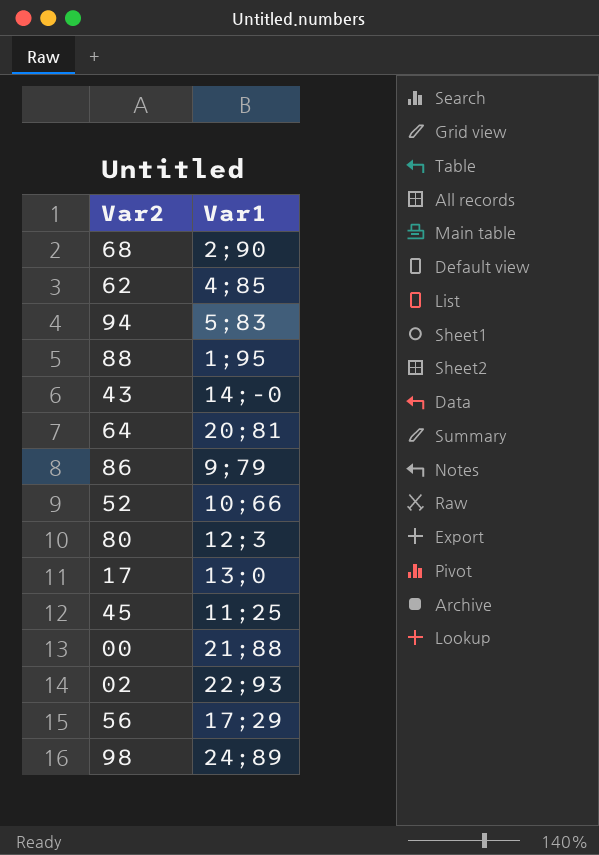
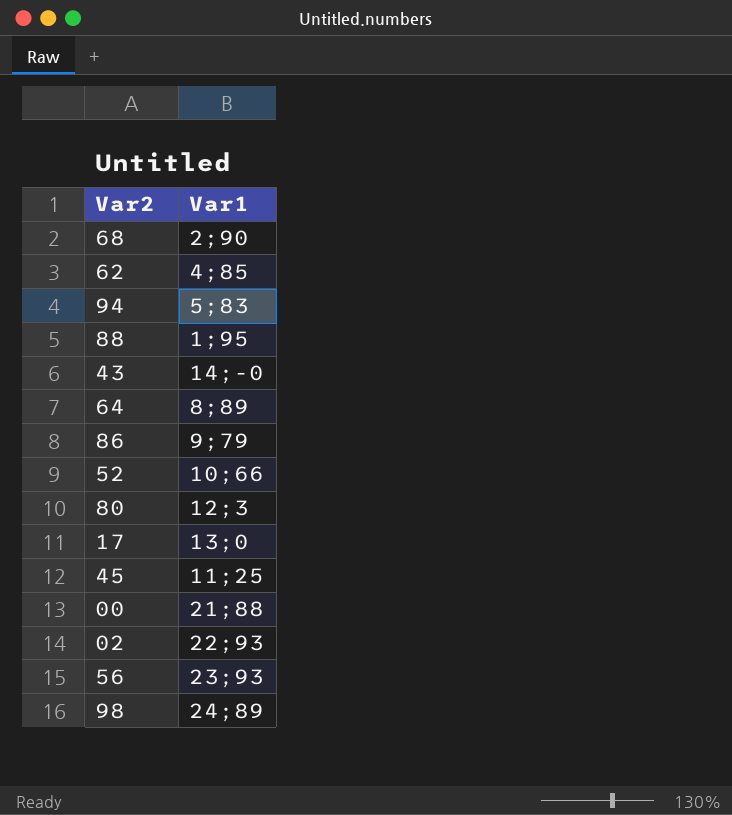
64 | Var1: 20;81 -> 8;89
56 | Var1: 17;29 -> 23;93

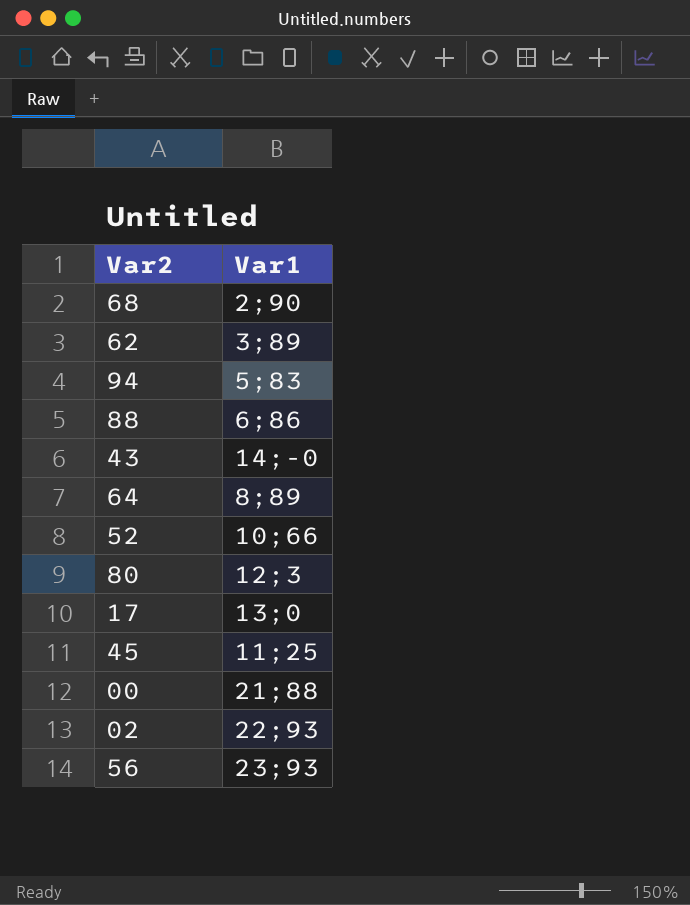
row 86: 9;79 -> none
row 98: 24;89 -> none
62 | Var1: 4;85 -> 3;89
88 | Var1: 1;95 -> 6;86

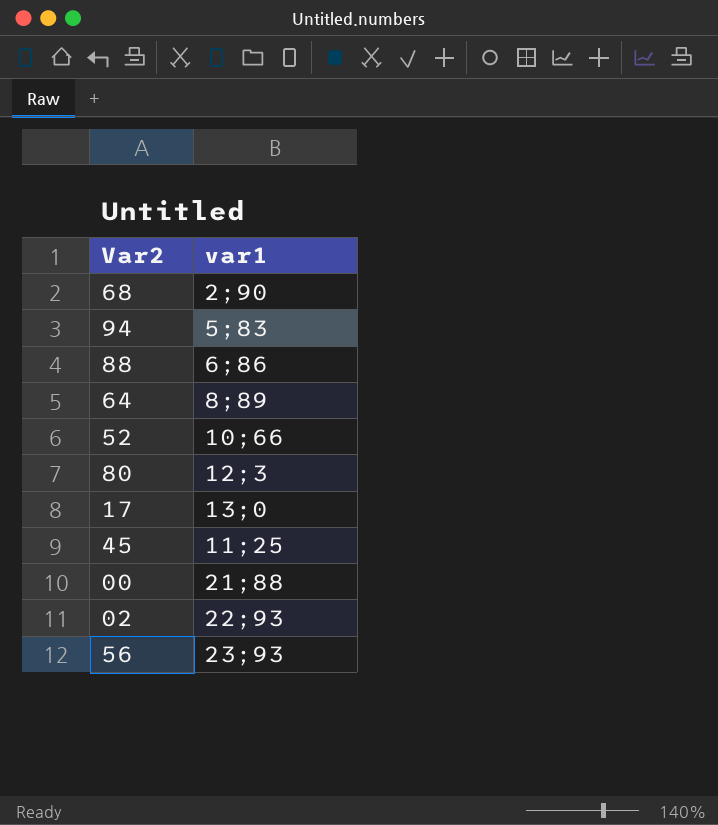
column name: Var1 -> var1
row 62: 3;89 -> none
row 43: 14;-0 -> none

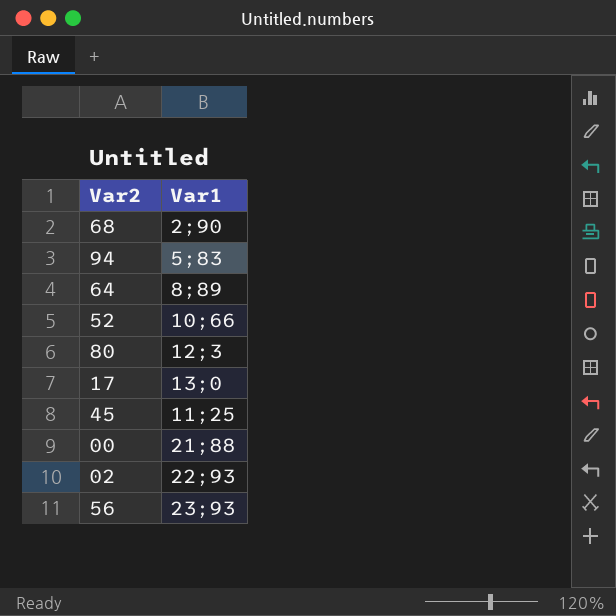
column name: var1 -> Var1
row 88: 6;86 -> none

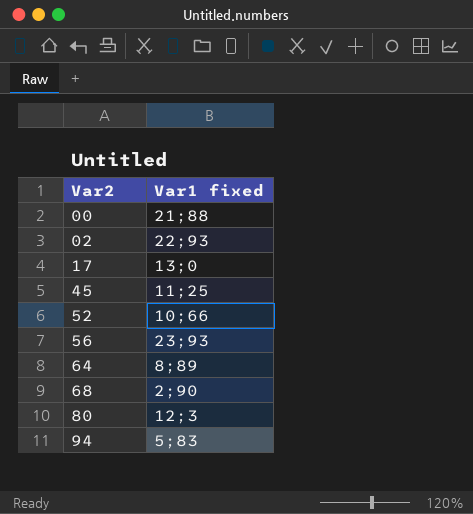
row order: none -> Var2 ascending
column name: Var1 -> Var1 fixed

